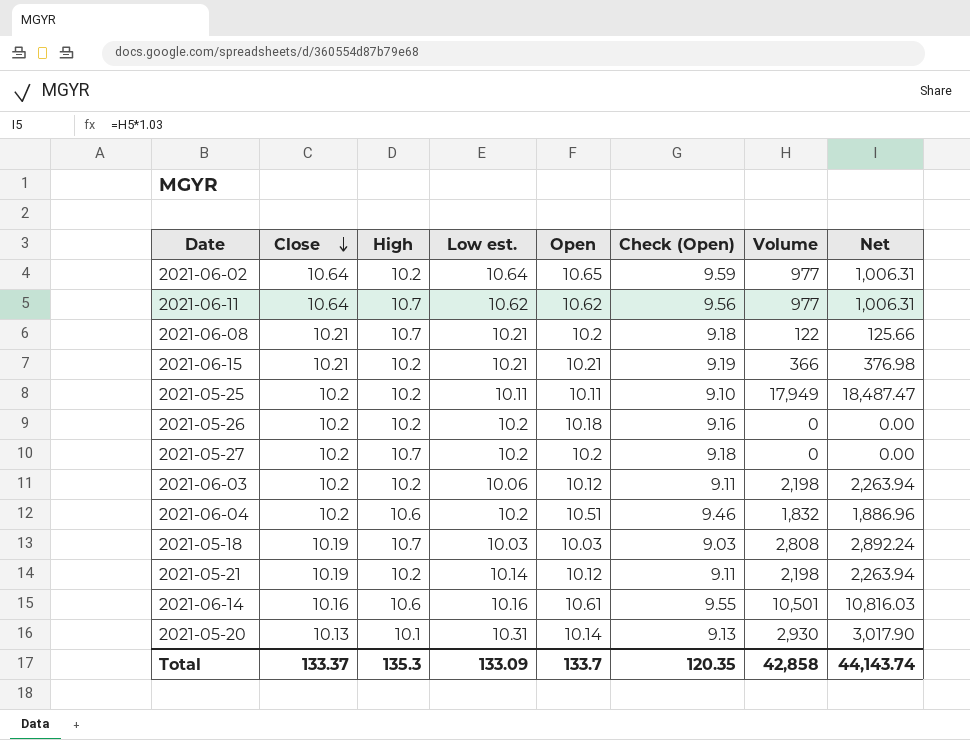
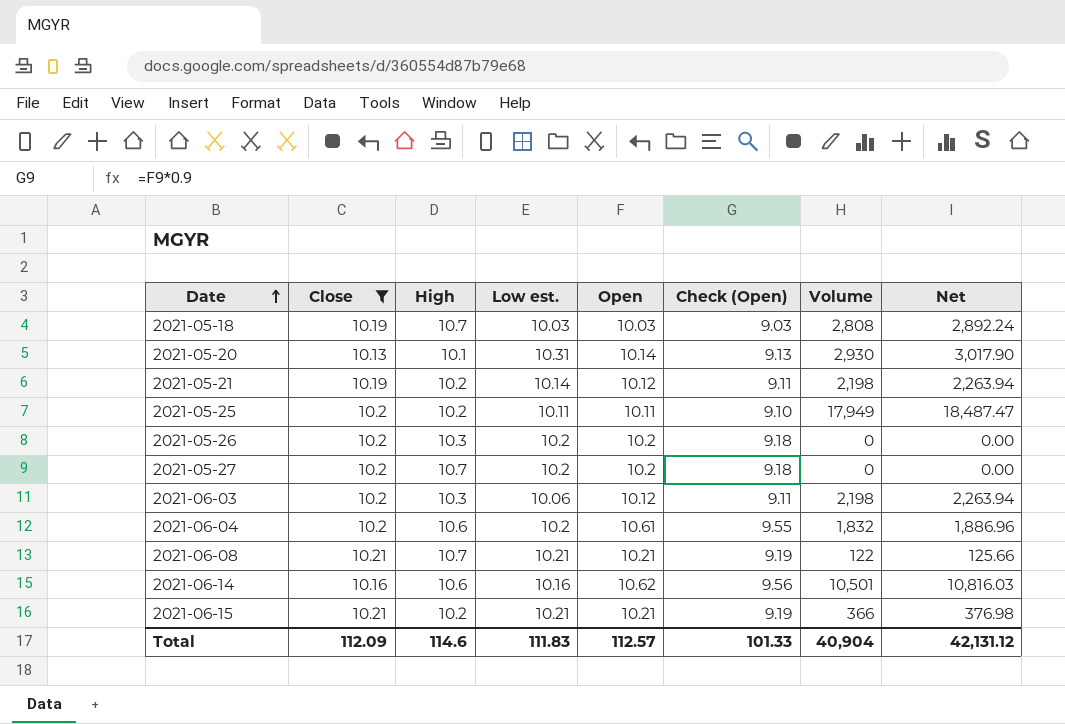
filter: none -> Close != 10.64
row order: Close descending -> Date ascending
2021-05-26 | High: 10.2 -> 10.3
2021-05-26 | Open: 10.18 -> 10.2
2021-05-26 | Check (Open): 9.16 -> 9.18
2021-06-03 | High: 10.2 -> 10.3
2021-06-04 | Open: 10.51 -> 10.61
2021-06-04 | Check (Open): 9.46 -> 9.55
2021-06-08 | Open: 10.2 -> 10.21
2021-06-08 | Check (Open): 9.18 -> 9.19
2021-06-14 | Open: 10.61 -> 10.62
2021-06-14 | Check (Open): 9.55 -> 9.56
Total | Close: 133.37 -> 112.09
Total | High: 135.3 -> 114.6
Total | Low est.: 133.09 -> 111.83
Total | Open: 133.7 -> 112.57
Total | Check (Open): 120.35 -> 101.33
Total | Volume: 42,858 -> 40,904
Total | Net: 44,143.74 -> 42,131.12

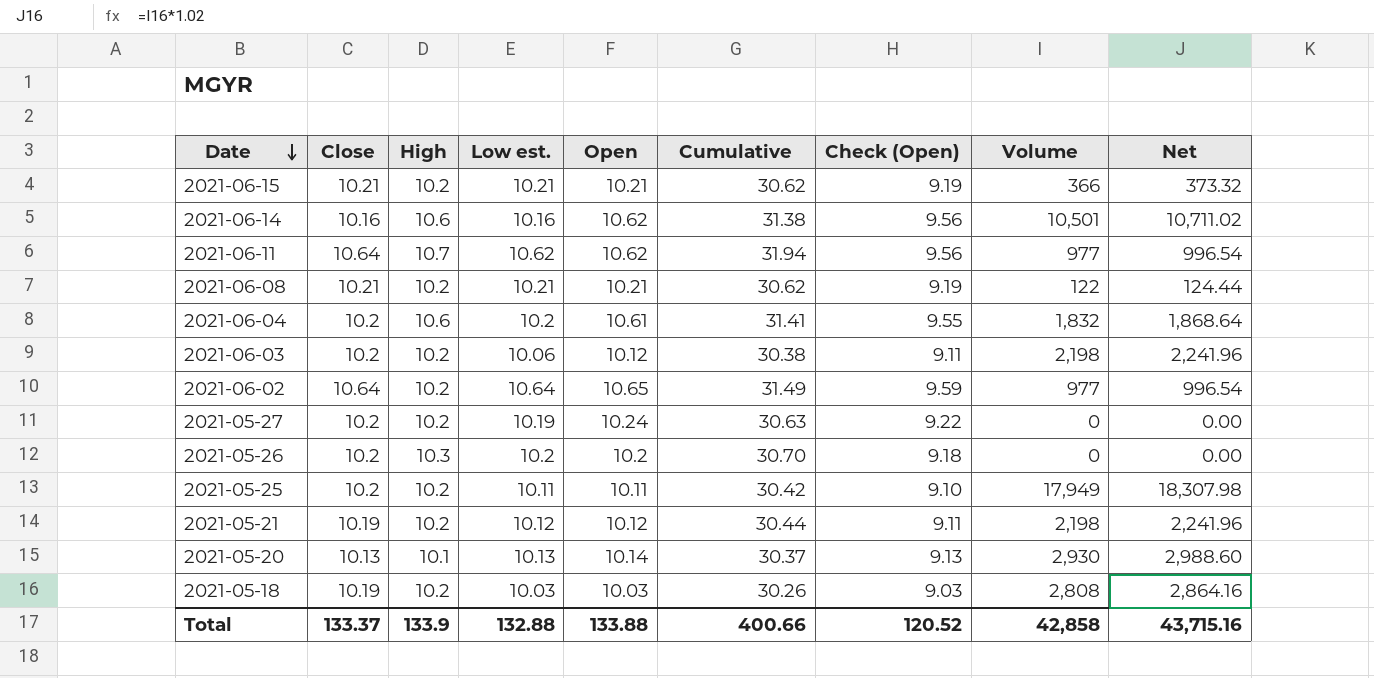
filter: Close != 10.64 -> none
row order: Date ascending -> Date descending
column Cumulative | formula: none -> [High] + [Low est.] + [Open]
column Net | formula: [Volume] * 1.03 -> [Volume] * 1.02
2021-06-08 | High: 10.7 -> 10.2
2021-06-03 | High: 10.3 -> 10.2
2021-05-27 | High: 10.7 -> 10.2
2021-05-27 | Low est.: 10.2 -> 10.19
2021-05-27 | Open: 10.2 -> 10.24
2021-05-27 | Check (Open): 9.18 -> 9.22
2021-05-21 | Low est.: 10.14 -> 10.12
2021-05-20 | Low est.: 10.31 -> 10.13
2021-05-18 | High: 10.7 -> 10.2
Total | Close: 112.09 -> 133.37
Total | High: 114.6 -> 133.9
Total | Low est.: 111.83 -> 132.88
Total | Open: 112.57 -> 133.88
Total | Check (Open): 101.33 -> 120.52
Total | Volume: 40,904 -> 42,858
Total | Net: 42,131.12 -> 43,715.16

